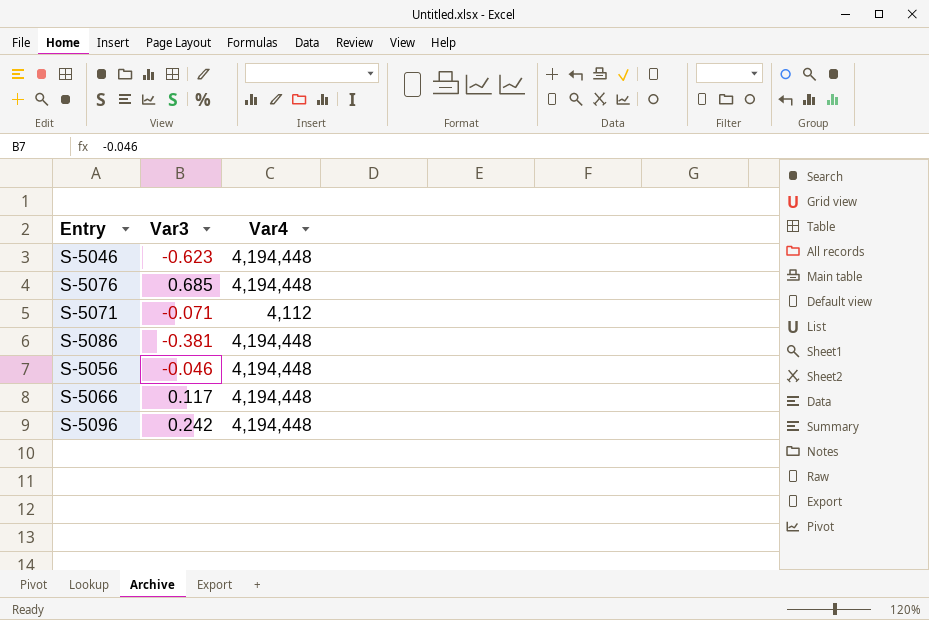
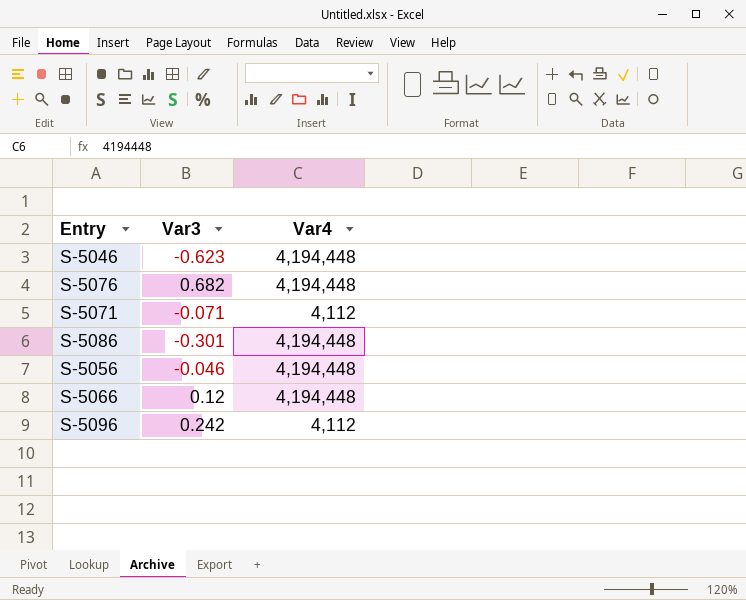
S-5076 | Var3: 0.685 -> 0.682
S-5086 | Var3: -0.381 -> -0.301
S-5066 | Var3: 0.117 -> 0.12
S-5096 | Var4: 4,194,448 -> 4,112

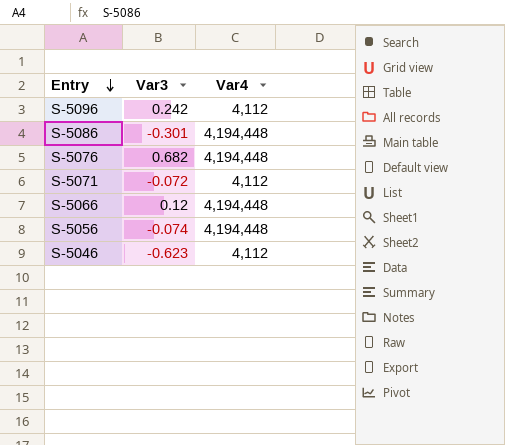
row order: none -> Entry descending
S-5071 | Var3: -0.071 -> -0.072
S-5056 | Var3: -0.046 -> -0.074
S-5046 | Var4: 4,194,448 -> 4,112

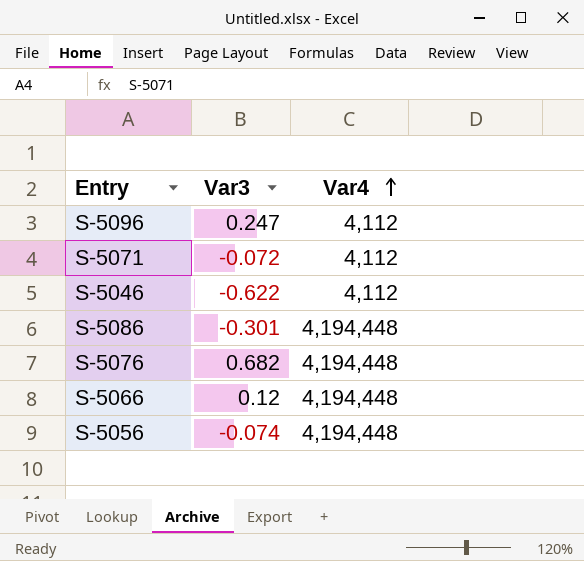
row order: Entry descending -> Var4 ascending
S-5096 | Var3: 0.242 -> 0.247
S-5046 | Var3: -0.623 -> -0.622

